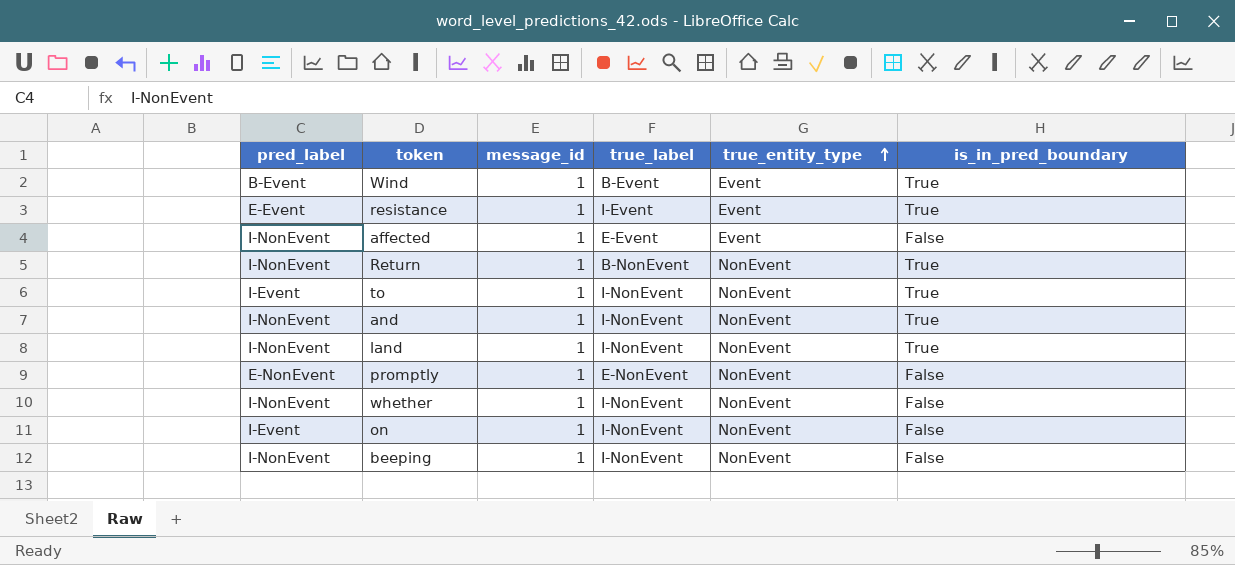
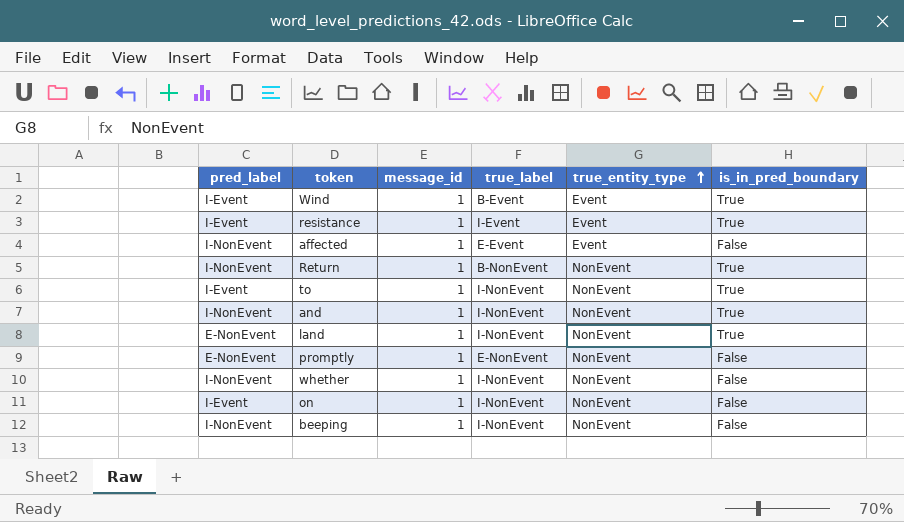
Wind | pred_label: B-Event -> I-Event
resistance | pred_label: E-Event -> I-Event
land | pred_label: I-NonEvent -> E-NonEvent

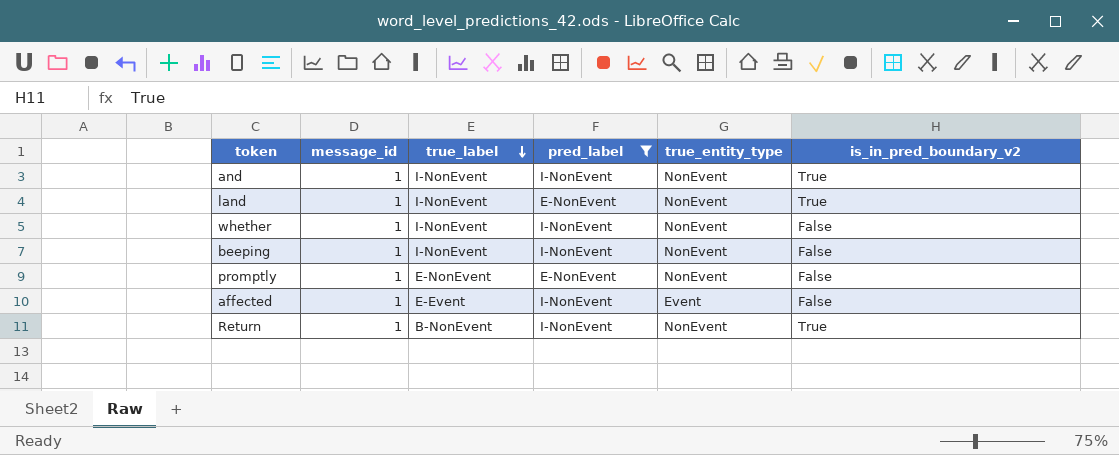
filter: none -> pred_label != I-Event
row order: true_entity_type ascending -> true_label descending
column pred_label | position: 1 -> 4
column name: is_in_pred_boundary -> is_in_pred_boundary_v2

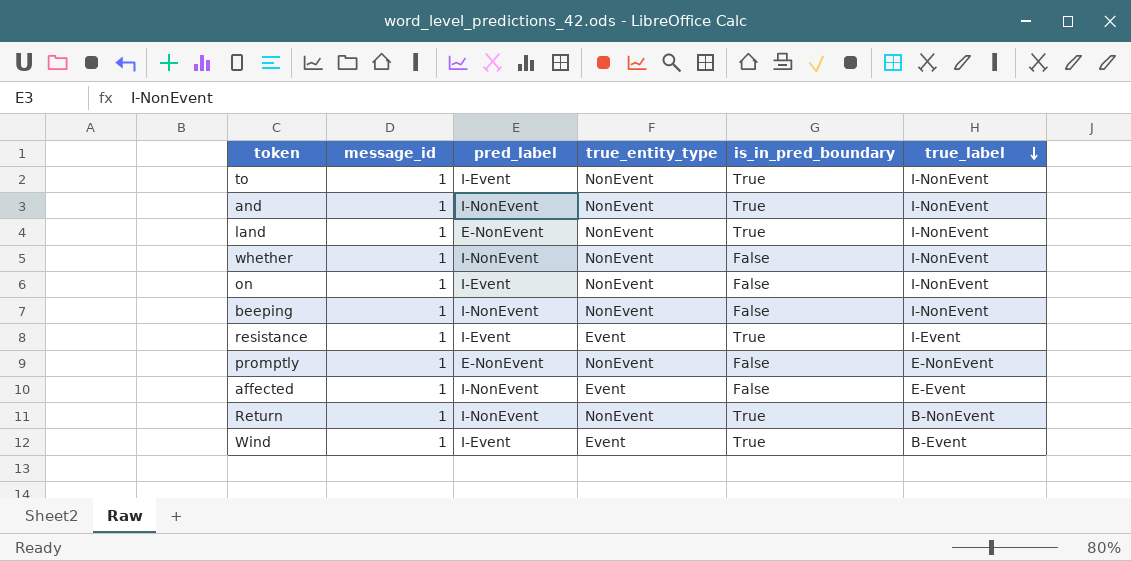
filter: pred_label != I-Event -> none
column name: is_in_pred_boundary_v2 -> is_in_pred_boundary
column true_label | position: 3 -> 6

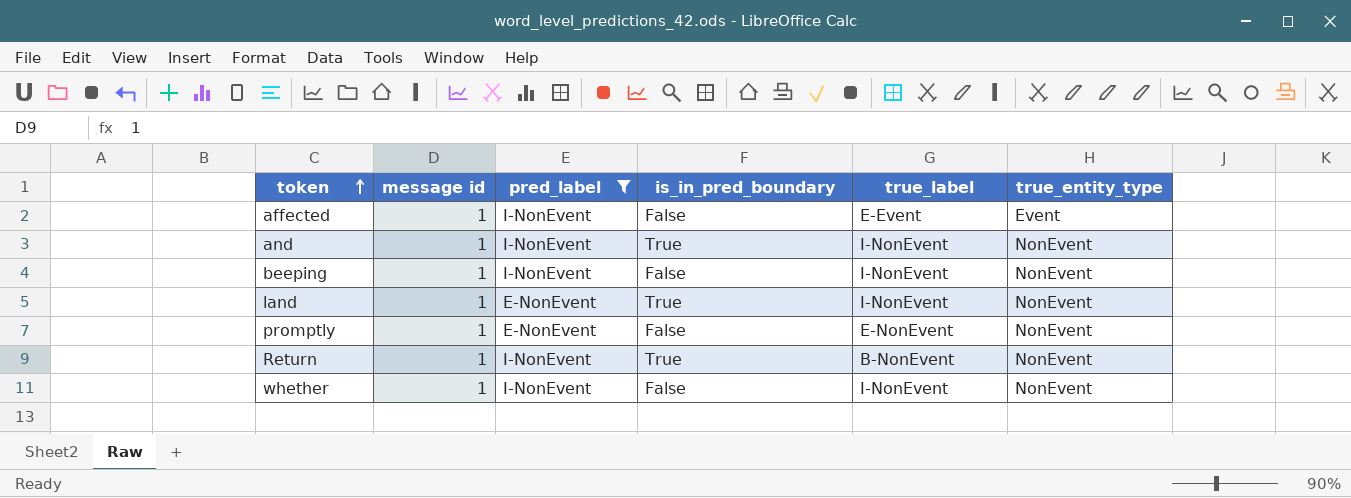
filter: none -> pred_label != I-Event
row order: true_label descending -> token ascending
column name: message_id -> message id
column true_entity_type | position: 4 -> 6

